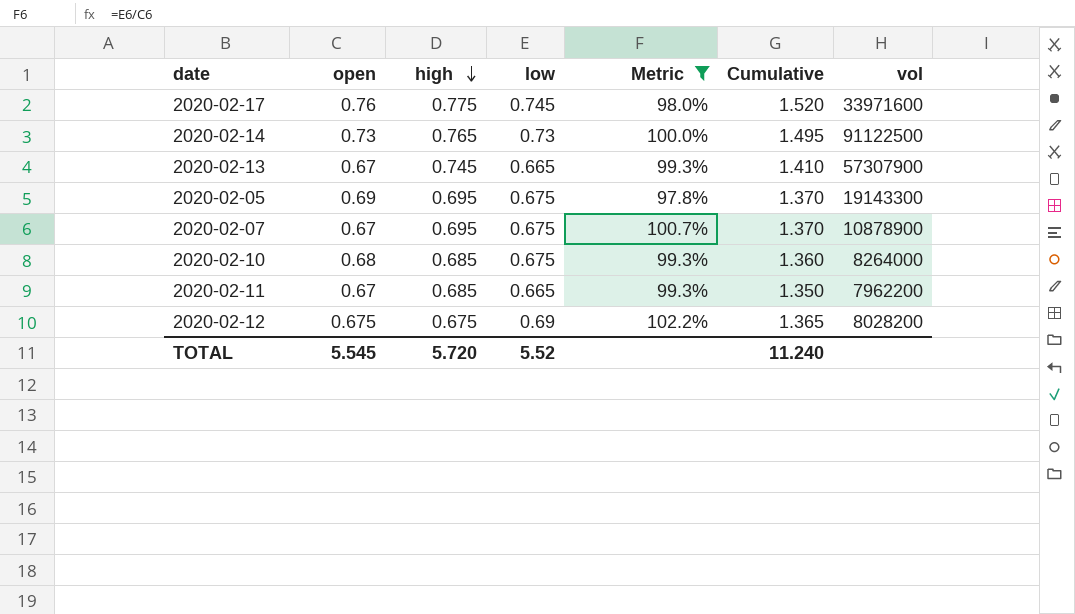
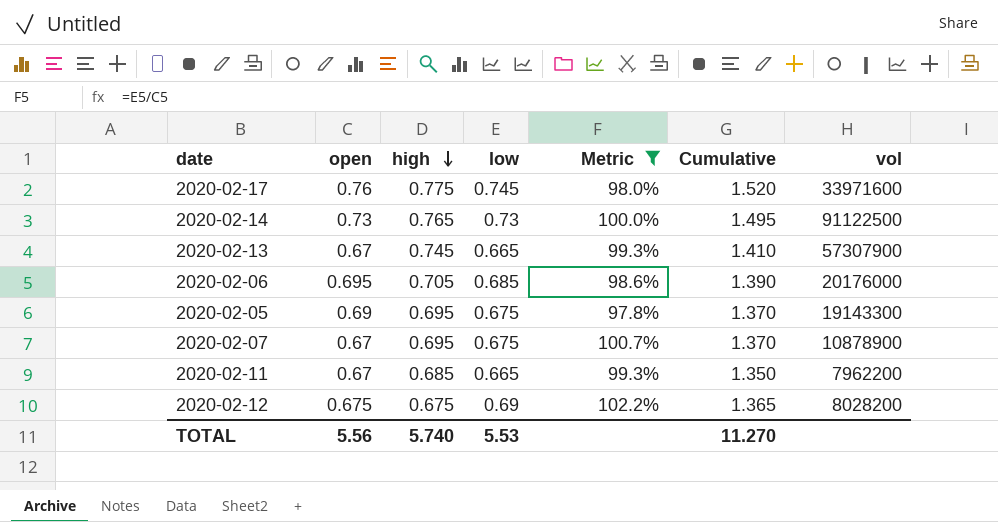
row 2020-02-10: 0.68 | 0.685 | 0.675 | 99.3% | 1.360 | 8264000 -> none
row 2020-02-06: none -> 0.695 | 0.705 | 0.685 | 98.6% | 1.390 | 20176000
TOTAL | open: 5.545 -> 5.56
TOTAL | high: 5.720 -> 5.740
TOTAL | low: 5.52 -> 5.53
TOTAL | Cumulative: 11.240 -> 11.270

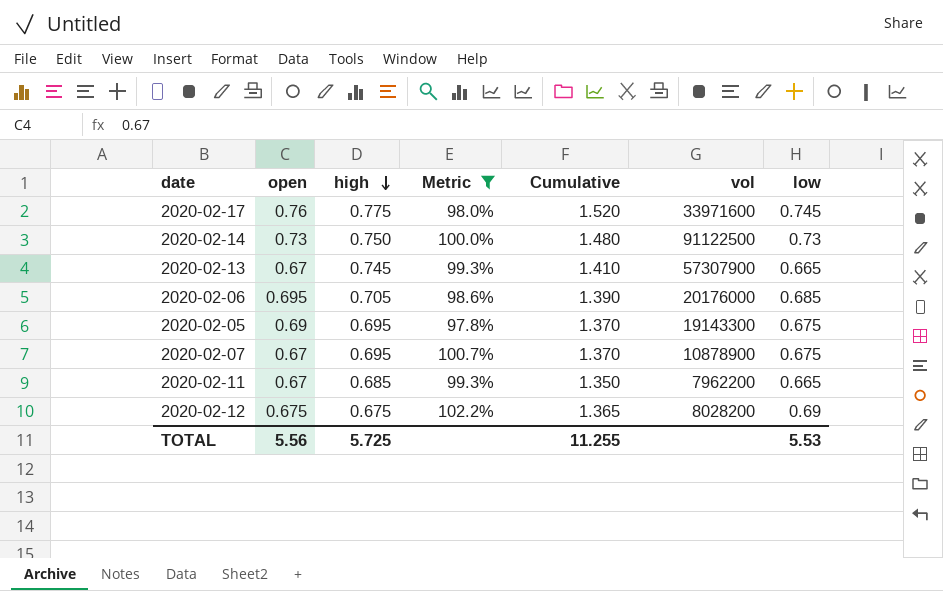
column low | position: 4 -> 7
2020-02-14 | high: 0.765 -> 0.750
2020-02-14 | Cumulative: 1.495 -> 1.480
TOTAL | high: 5.740 -> 5.725
TOTAL | Cumulative: 11.270 -> 11.255

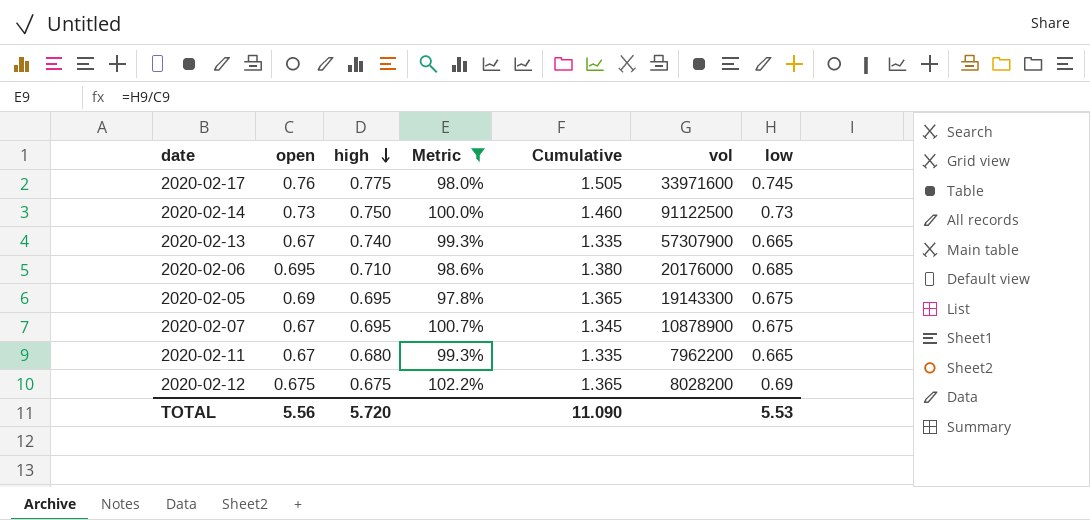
column Cumulative | formula: [high] + [low] -> [open] + [low]
2020-02-13 | high: 0.745 -> 0.740
2020-02-06 | high: 0.705 -> 0.710
2020-02-11 | high: 0.685 -> 0.680
TOTAL | high: 5.725 -> 5.720
TOTAL | Cumulative: 11.255 -> 11.090

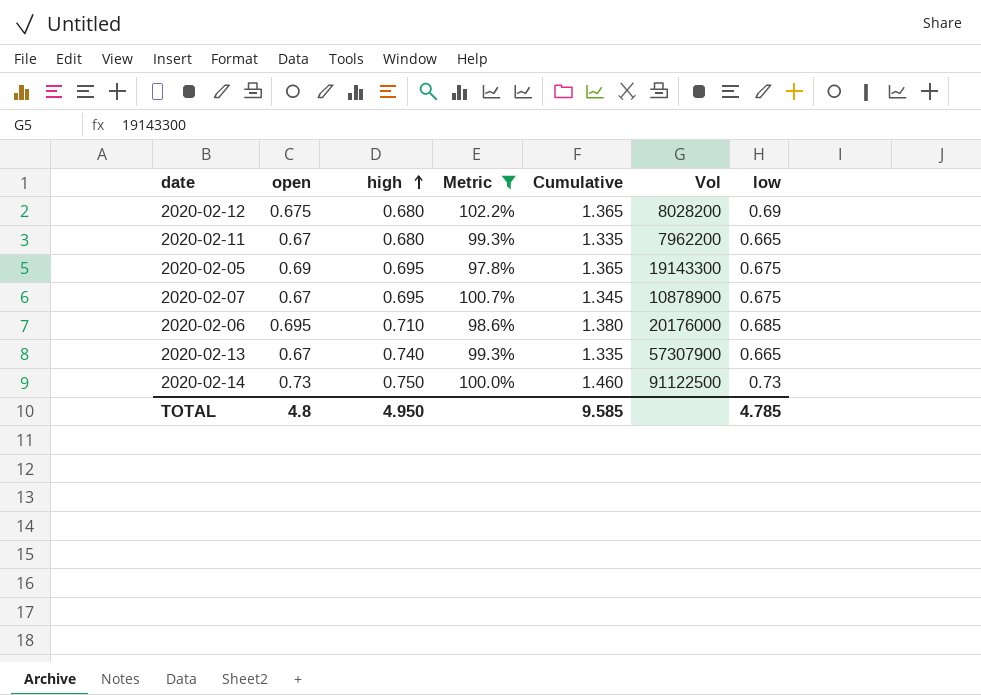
row order: high descending -> high ascending
column name: vol -> Vol
row 2020-02-17: 0.76 | 0.775 | 98.0% | 1.505 | 33971600 | 0.745 -> none
2020-02-12 | high: 0.675 -> 0.680
TOTAL | open: 5.56 -> 4.8
TOTAL | high: 5.720 -> 4.950
TOTAL | Cumulative: 11.090 -> 9.585
TOTAL | low: 5.53 -> 4.785

